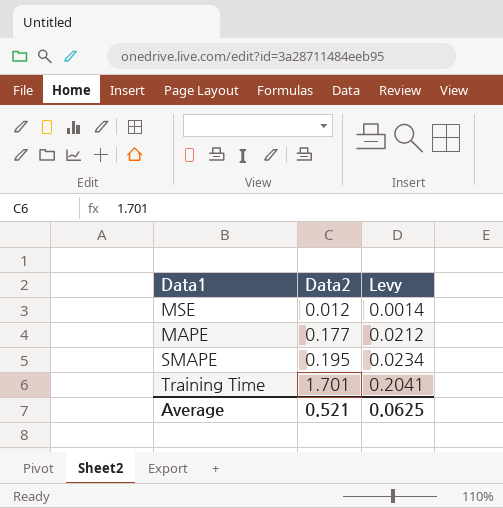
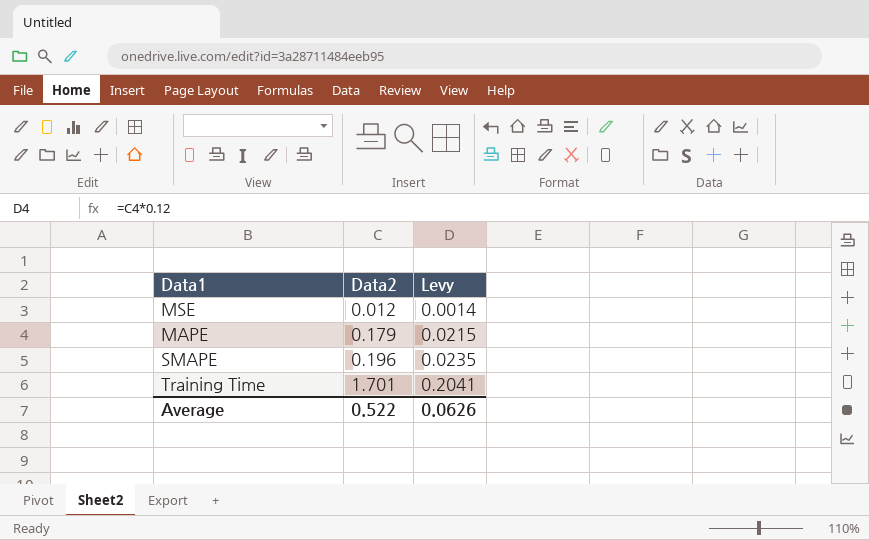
MAPE | Data2: 0.177 -> 0.179
MAPE | Levy: 0.0212 -> 0.0215
SMAPE | Data2: 0.195 -> 0.196
SMAPE | Levy: 0.0234 -> 0.0235
Average | Data2: 0.521 -> 0.522
Average | Levy: 0.0625 -> 0.0626

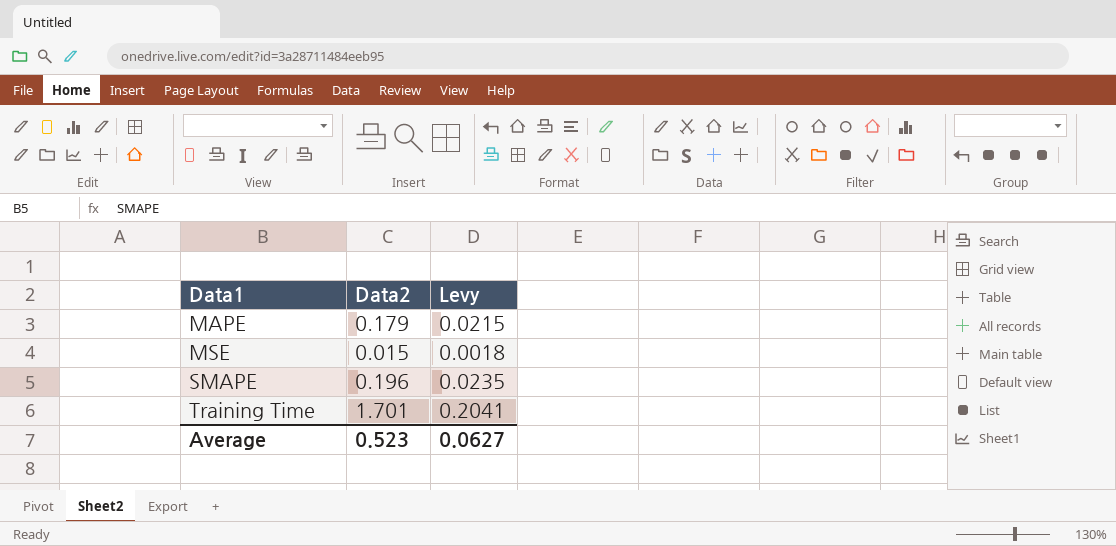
row order: Data2 ascending -> Data1 ascending
MSE | Data2: 0.012 -> 0.015
MSE | Levy: 0.0014 -> 0.0018
Average | Data2: 0.522 -> 0.523
Average | Levy: 0.0626 -> 0.0627

